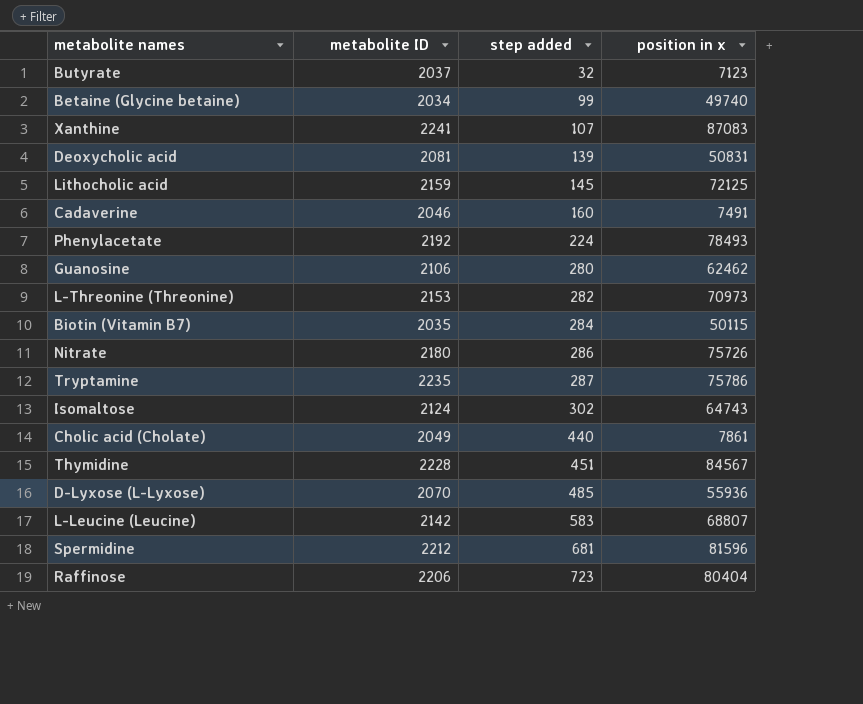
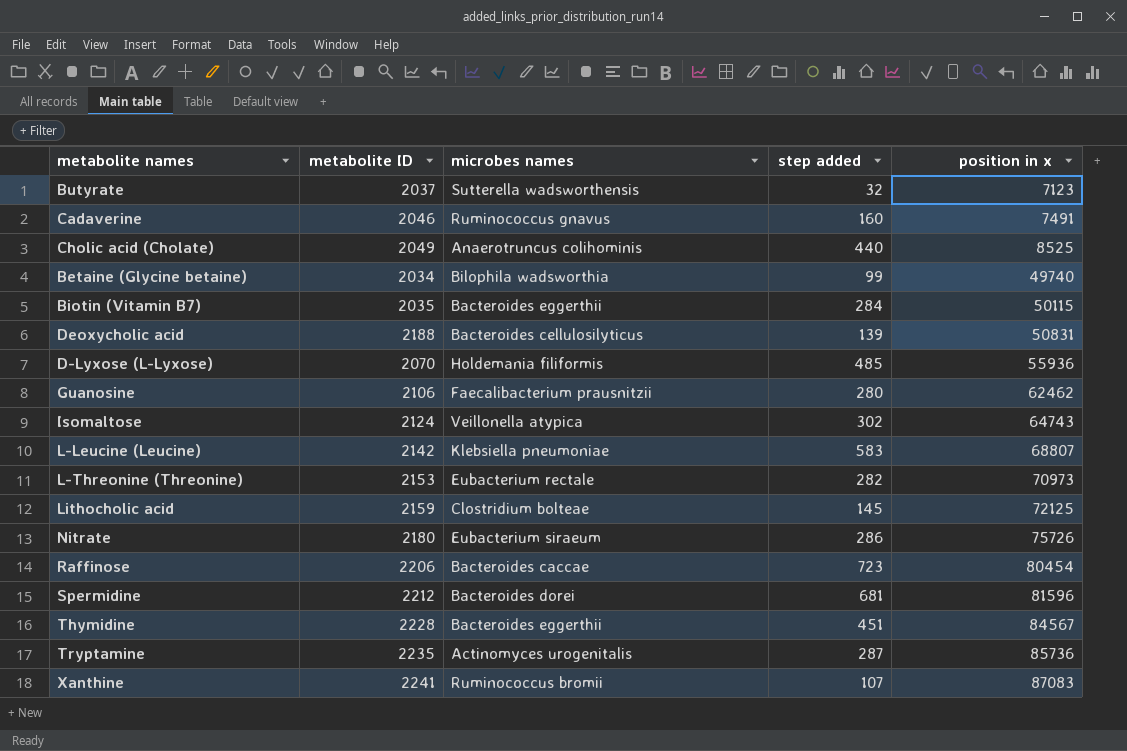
row order: step added ascending -> position in x ascending
column microbes names | position: none -> 3
row Phenylacetate: 2192 | 224 | 78493 -> none
Cholic acid (Cholate) | position in x: 7861 -> 8525
Deoxycholic acid | metabolite ID: 2081 -> 2188
Raffinose | position in x: 80404 -> 80454
Tryptamine | position in x: 75786 -> 85736

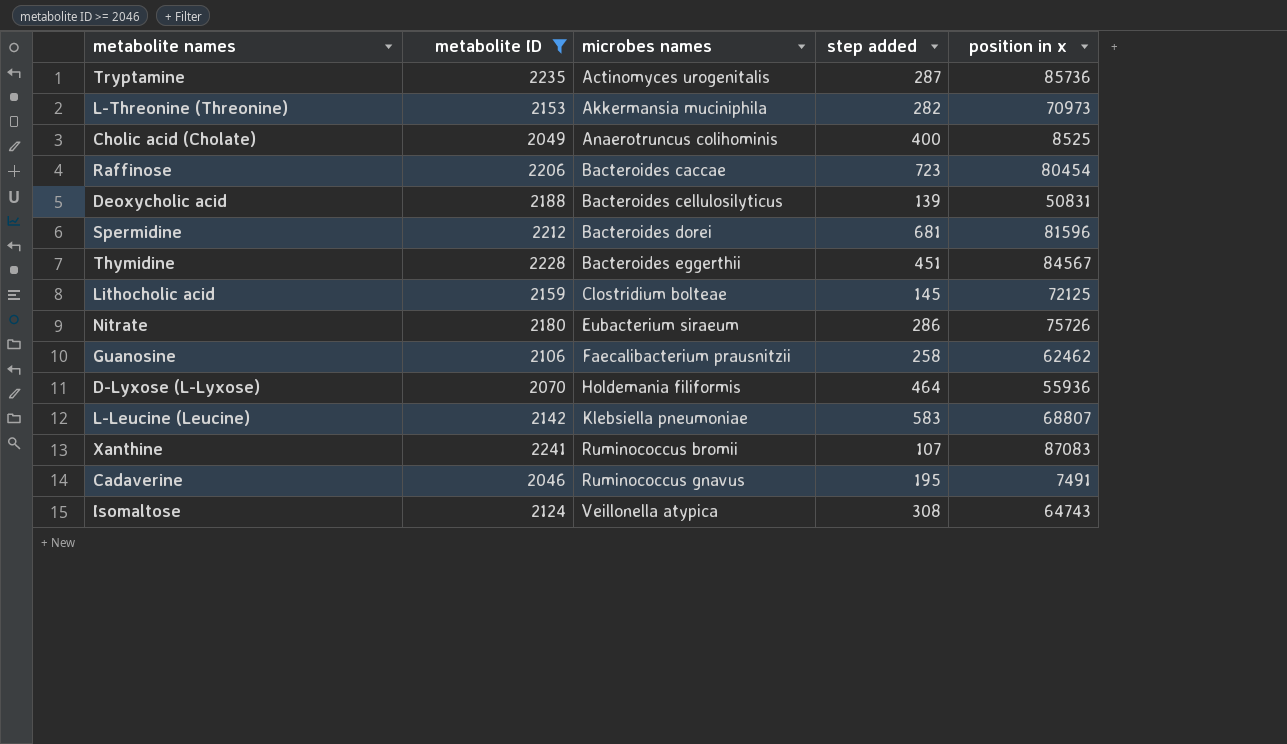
filter: none -> metabolite ID >= 2046
row order: position in x ascending -> microbes names ascending
L-Threonine (Threonine) | microbes names: Eubacterium rectale -> Akkermansia muciniphila
Cholic acid (Cholate) | step added: 440 -> 400
Guanosine | step added: 280 -> 258
D-Lyxose (L-Lyxose) | step added: 485 -> 464
Cadaverine | step added: 160 -> 195
Isomaltose | step added: 302 -> 308

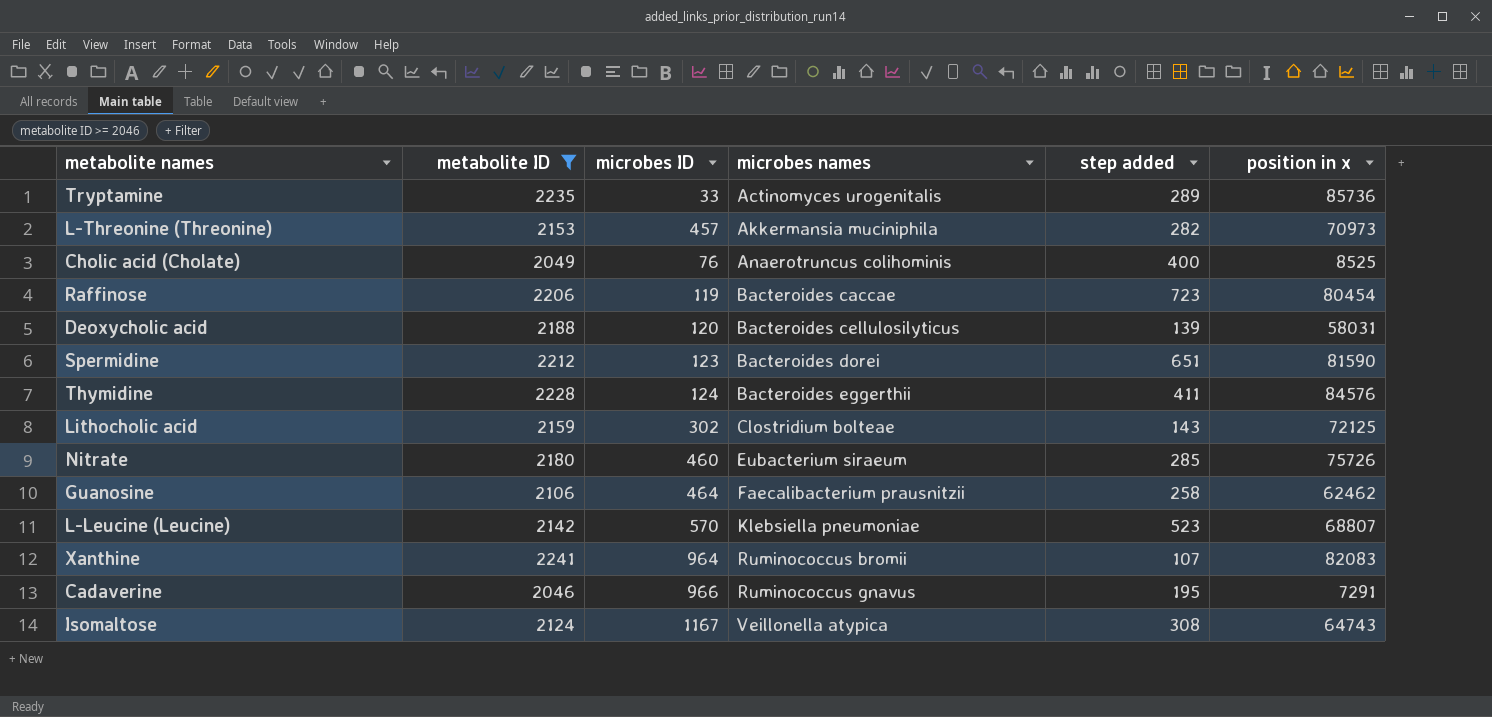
column microbes ID | position: none -> 3
row D-Lyxose (L-Lyxose): 2070 | Holdemania filiformis | 464 | 55936 -> none
Tryptamine | step added: 287 -> 289
Deoxycholic acid | position in x: 50831 -> 58031
Spermidine | step added: 681 -> 651
Spermidine | position in x: 81596 -> 81590
Thymidine | step added: 451 -> 411
Thymidine | position in x: 84567 -> 84576
Lithocholic acid | step added: 145 -> 143
Nitrate | step added: 286 -> 285
L-Leucine (Leucine) | step added: 583 -> 523
Xanthine | position in x: 87083 -> 82083
Cadaverine | position in x: 7491 -> 7291

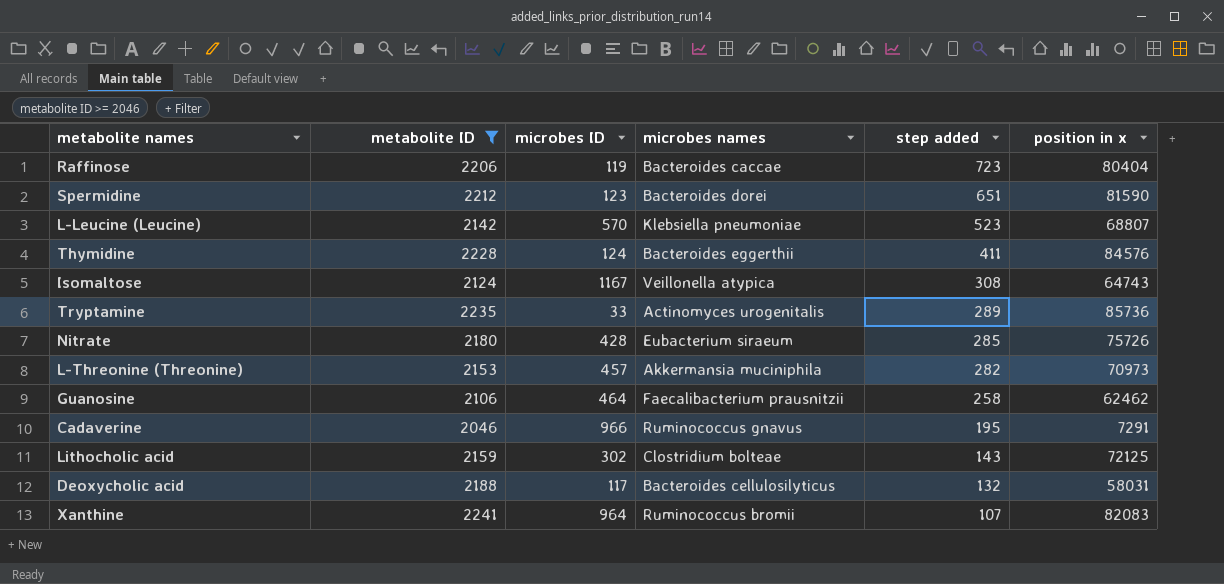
row order: microbes names ascending -> step added descending
row Cholic acid (Cholate): 2049 | 76 | Anaerotruncus colihominis | 400 | 8525 -> none
Raffinose | position in x: 80454 -> 80404
Nitrate | microbes ID: 460 -> 428
Deoxycholic acid | microbes ID: 120 -> 117
Deoxycholic acid | step added: 139 -> 132

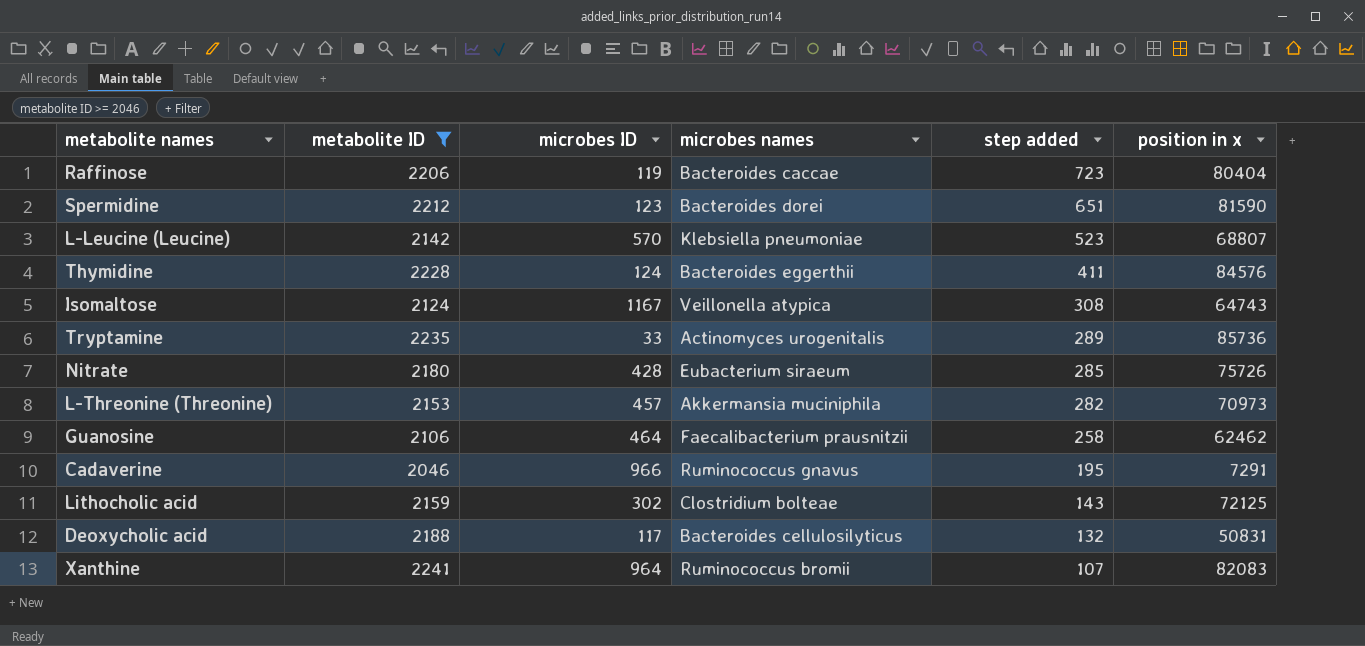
Deoxycholic acid | position in x: 58031 -> 50831

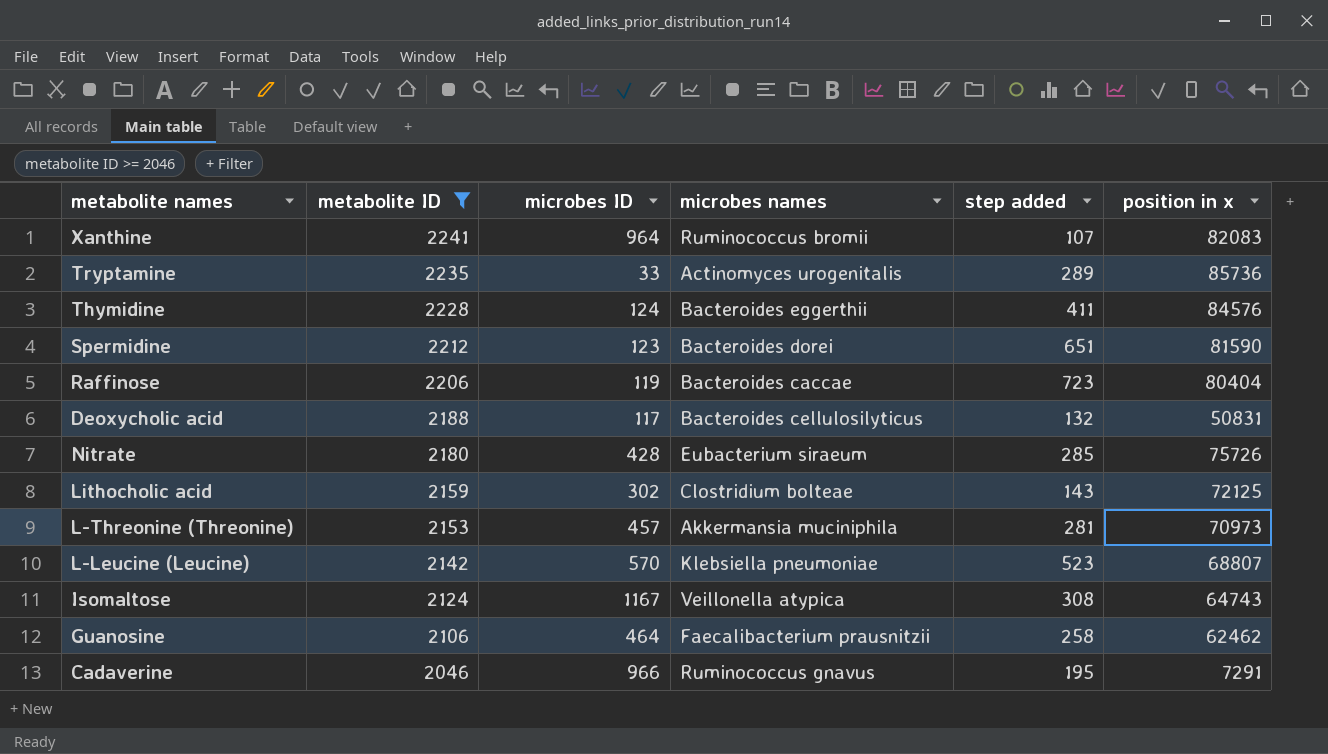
row order: step added descending -> metabolite ID descending
L-Threonine (Threonine) | step added: 282 -> 281

